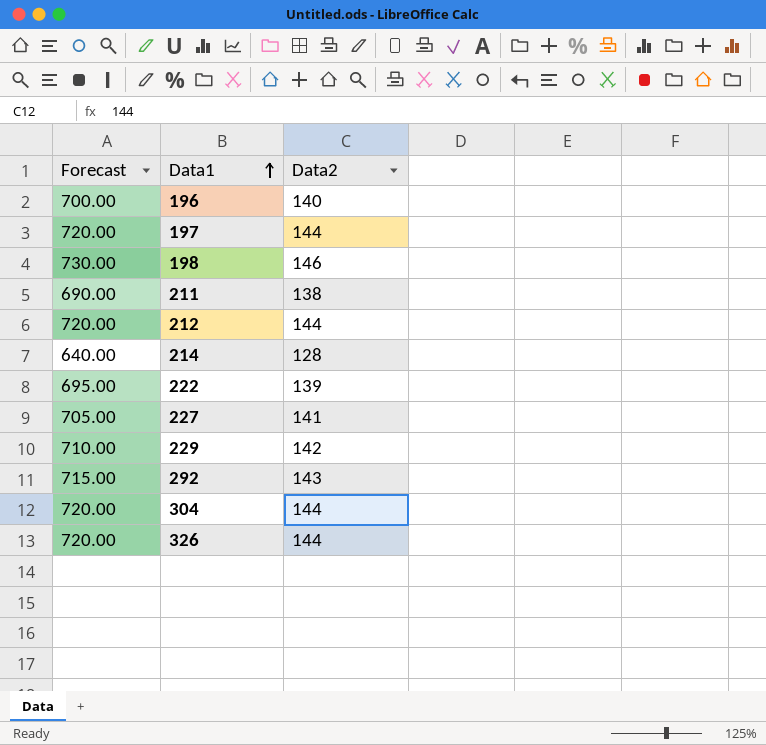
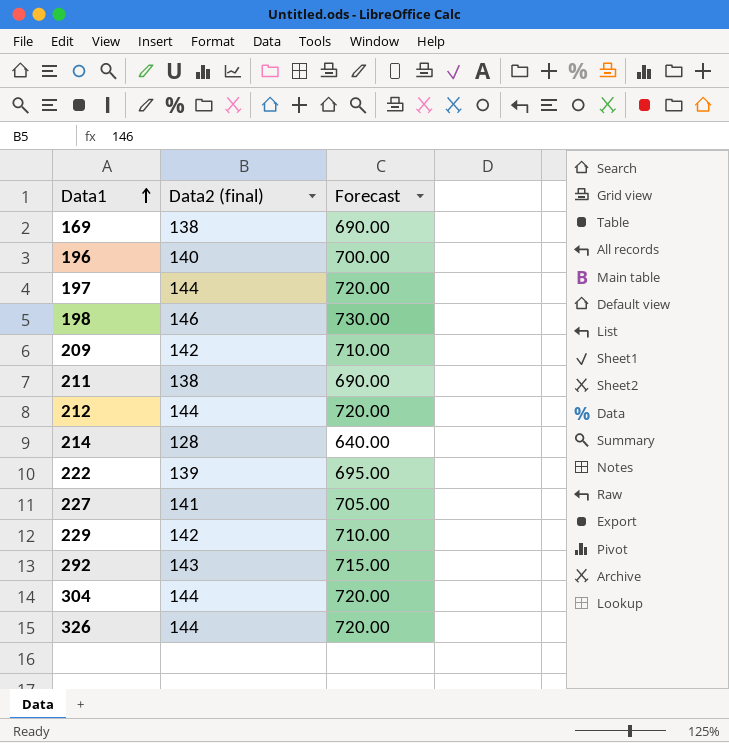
column name: Data2 -> Data2 (final)
column Forecast | position: 1 -> 3
row 169: none -> 138 | 690.00
row 209: none -> 142 | 710.00

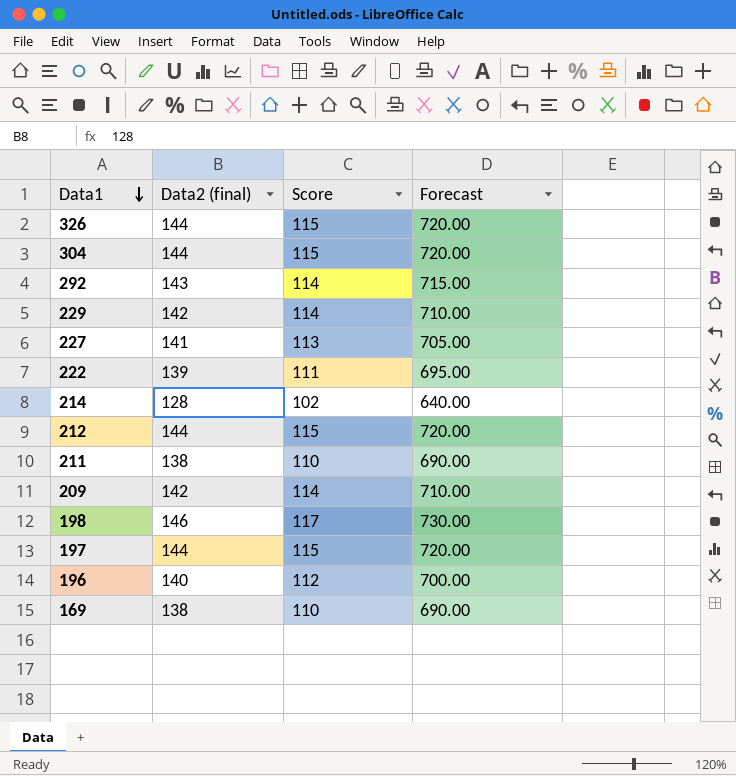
row order: Data1 ascending -> Data1 descending
column Score | formula: none -> [Data2 (final)] * 0.8

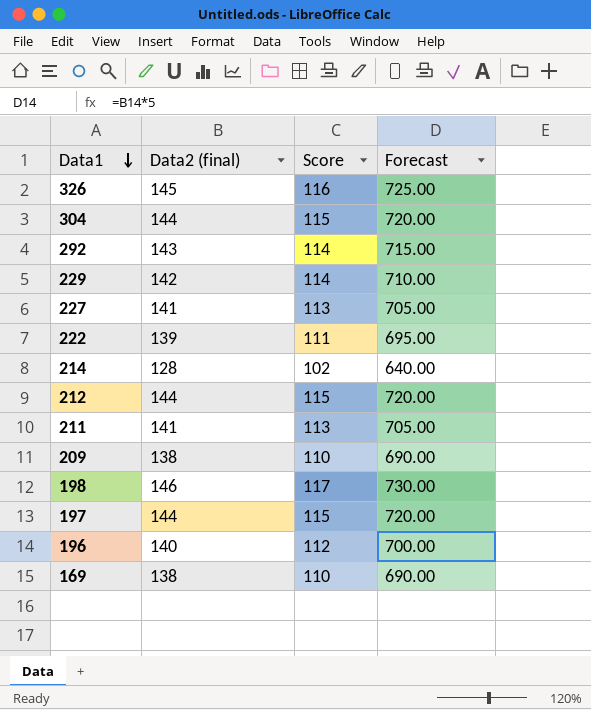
326 | Data2 (final): 144 -> 145
326 | Score: 115 -> 116
326 | Forecast: 720.00 -> 725.00
211 | Data2 (final): 138 -> 141
211 | Score: 110 -> 113
211 | Forecast: 690.00 -> 705.00
209 | Data2 (final): 142 -> 138
209 | Score: 114 -> 110
209 | Forecast: 710.00 -> 690.00

